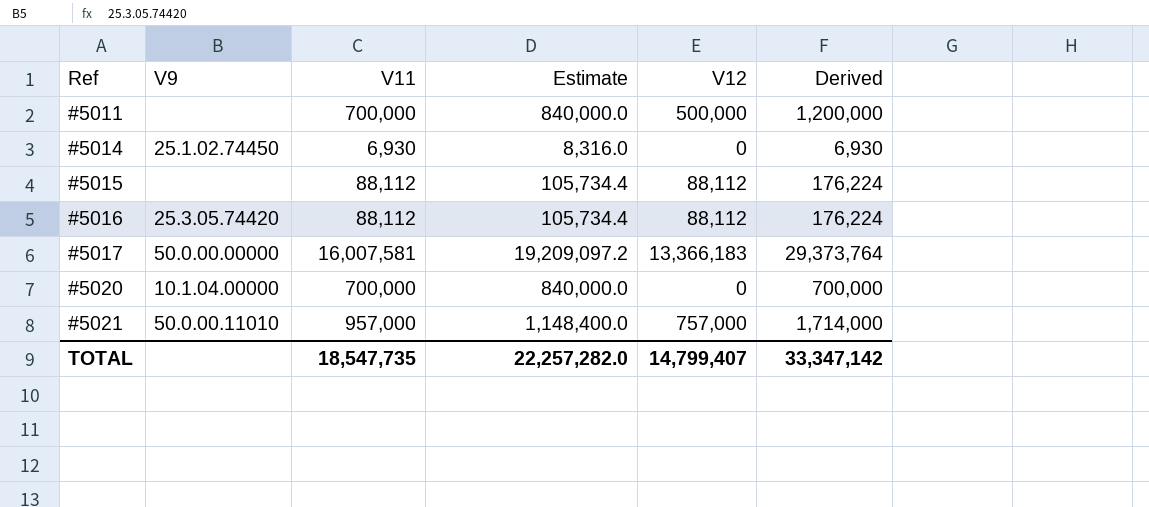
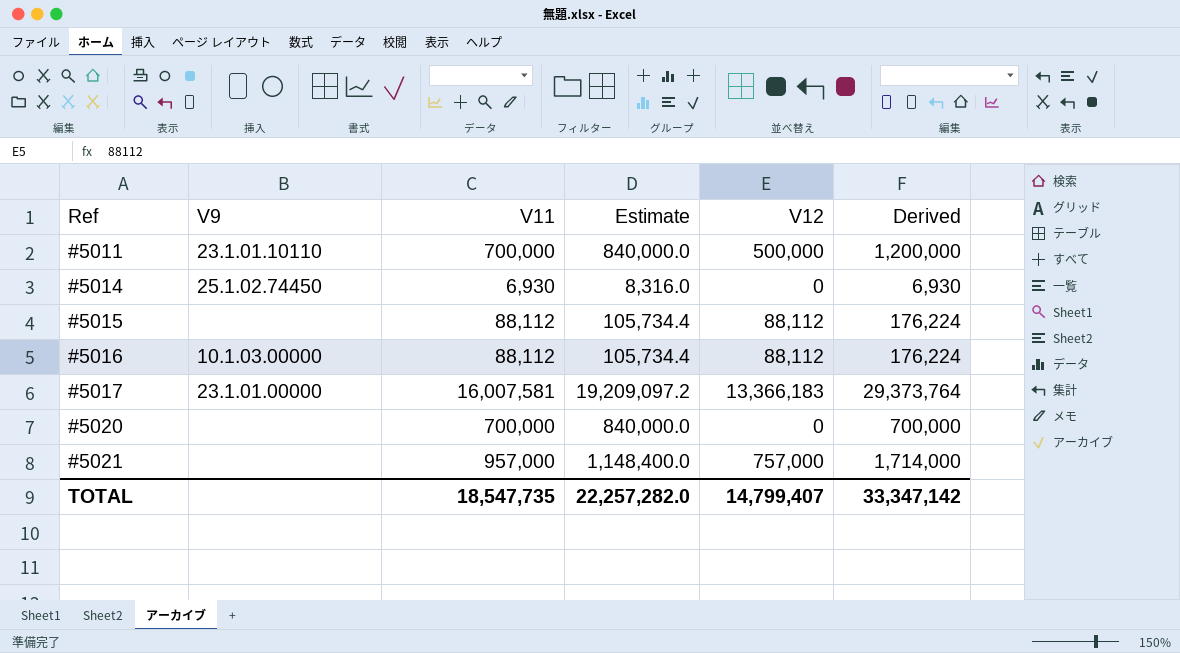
#5011 | V9: none -> 23.1.01.10110
#5016 | V9: 25.3.05.74420 -> 10.1.03.00000
#5017 | V9: 50.0.00.00000 -> 23.1.01.00000
#5020 | V9: 10.1.04.00000 -> none
#5021 | V9: 50.0.00.11010 -> none

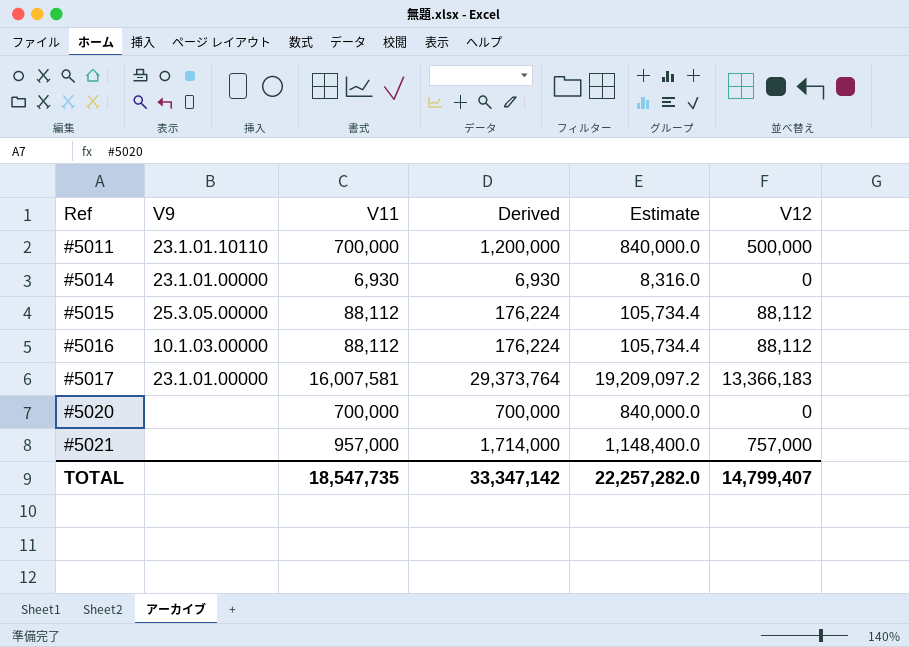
column Derived | position: 6 -> 4
#5014 | V9: 25.1.02.74450 -> 23.1.01.00000
#5015 | V9: none -> 25.3.05.00000

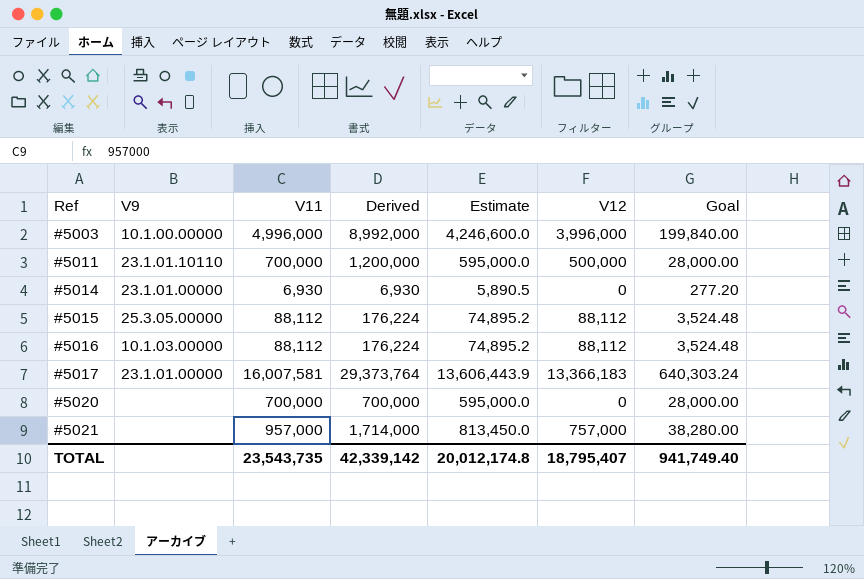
column Estimate | formula: [V11] * 1.2 -> [V11] * 0.85
column Goal | formula: none -> [V11] * 0.04
row #5003: none -> 10.1.00.00000 | 4,996,000 | 8,992,000 | 4,246,600.0 | 3,996,000 | 199,840.00
TOTAL | V11: 18,547,735 -> 23,543,735
TOTAL | Derived: 33,347,142 -> 42,339,142
TOTAL | Estimate: 22,257,282.0 -> 20,012,174.8
TOTAL | V12: 14,799,407 -> 18,795,407

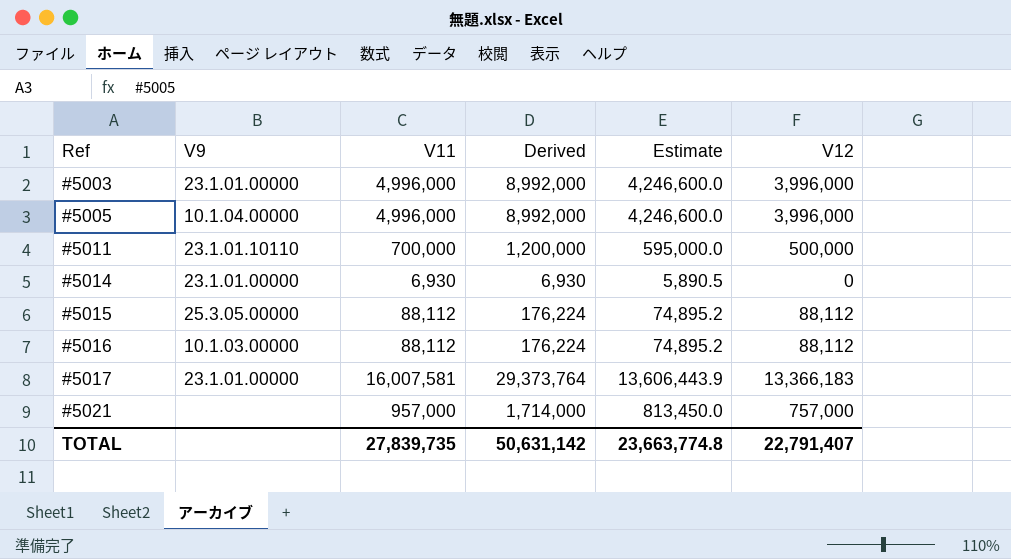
column Goal | formula: [V11] * 0.04 -> none
row #5020: none | 700,000 | 700,000 | 595,000.0 | 0 | 28,000.00 -> none
#5003 | V9: 10.1.00.00000 -> 23.1.01.00000
row #5005: none -> 10.1.04.00000 | 4,996,000 | 8,992,000 | 4,246,600.0 | 3,996,000
TOTAL | V11: 23,543,735 -> 27,839,735
TOTAL | Derived: 42,339,142 -> 50,631,142
TOTAL | Estimate: 20,012,174.8 -> 23,663,774.8
TOTAL | V12: 18,795,407 -> 22,791,407

